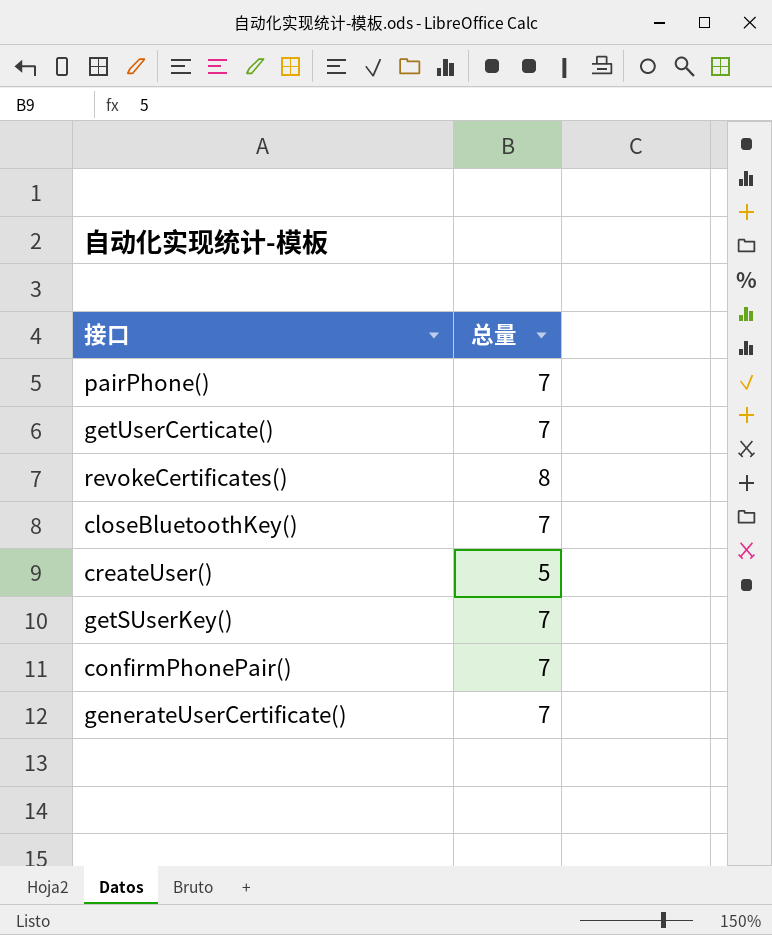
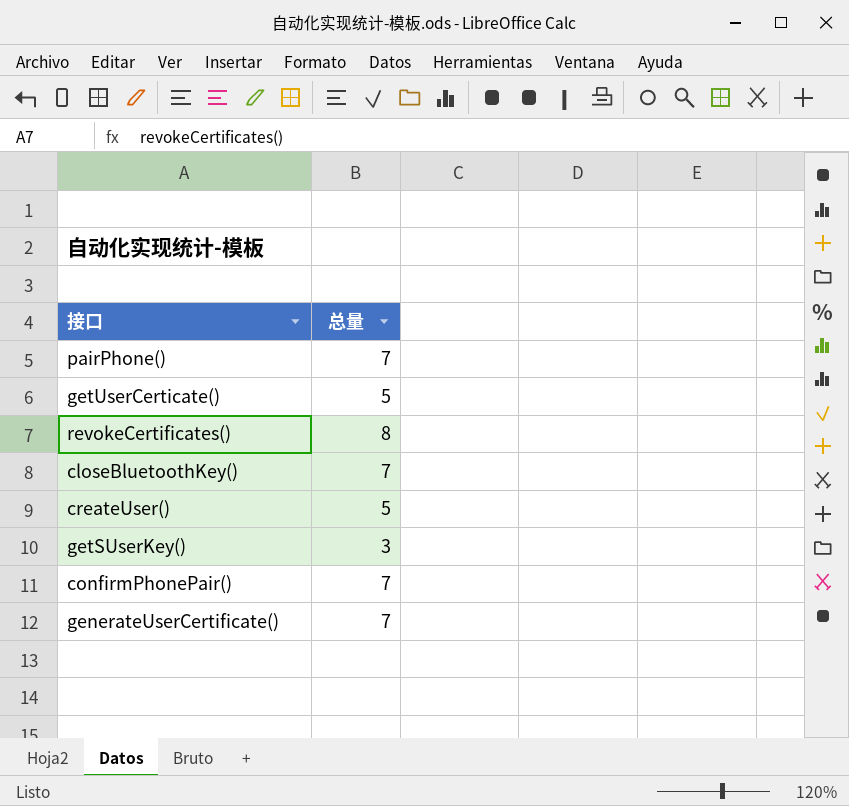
getUserCerticate() | 总量: 7 -> 5
getSUserKey() | 总量: 7 -> 3

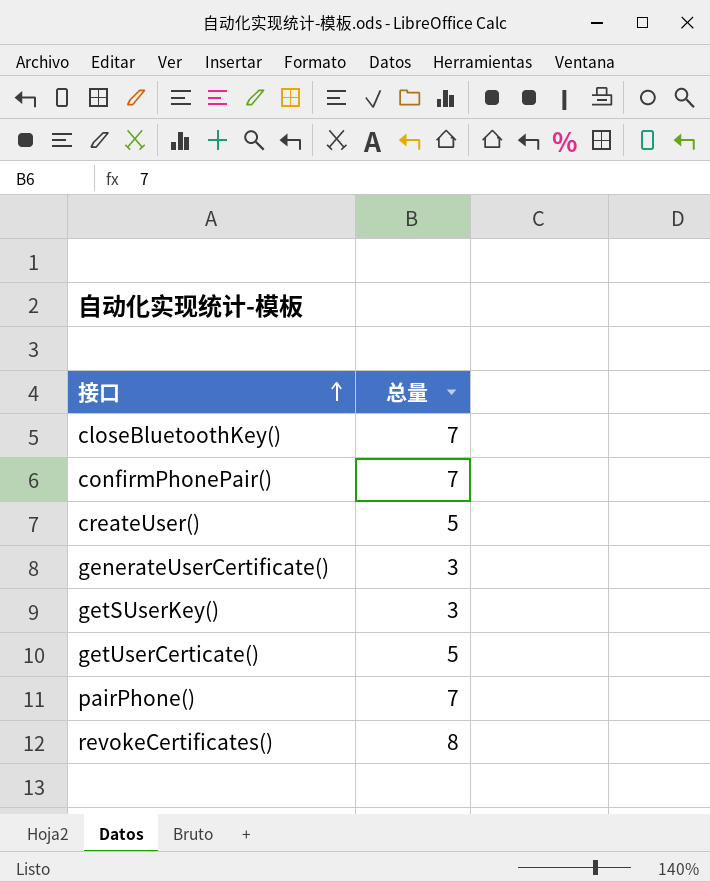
row order: none -> 接口 ascending
generateUserCertificate() | 总量: 7 -> 3

